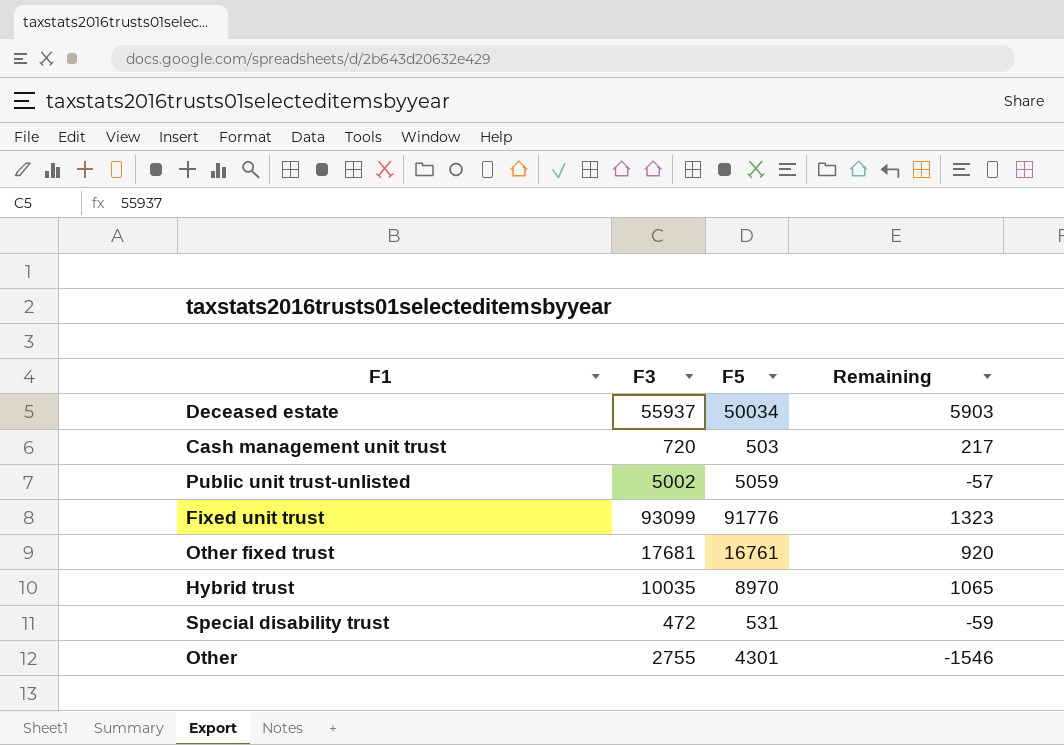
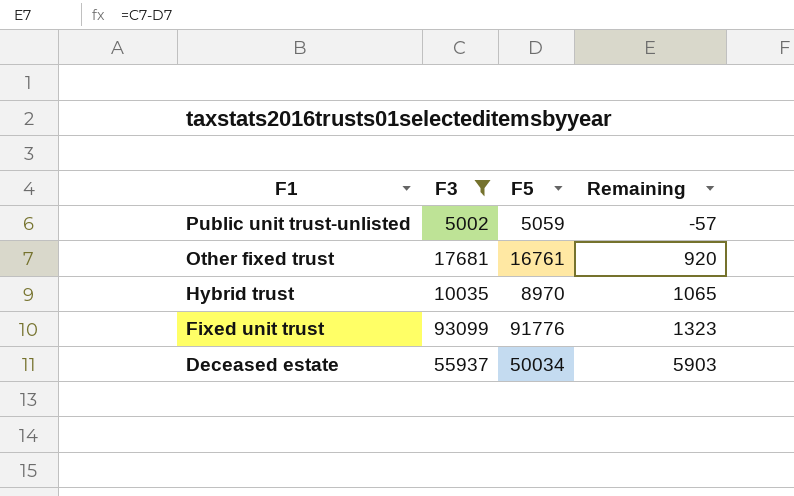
filter: none -> F3 >= 5002
row order: none -> F1 descending

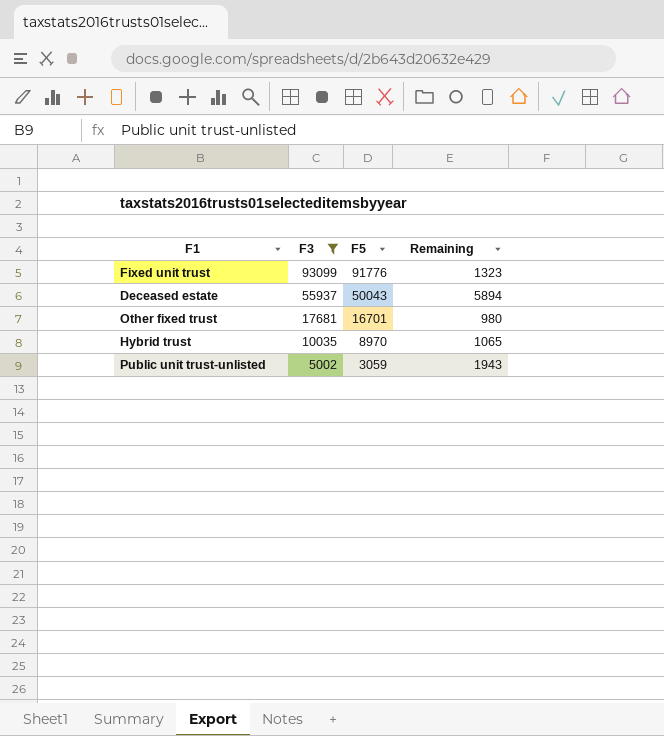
row order: F1 descending -> F3 descending
Deceased estate | F5: 50034 -> 50043
Deceased estate | Remaining: 5903 -> 5894
Other fixed trust | F5: 16761 -> 16701
Other fixed trust | Remaining: 920 -> 980
Public unit trust-unlisted | F5: 5059 -> 3059
Public unit trust-unlisted | Remaining: -57 -> 1943

